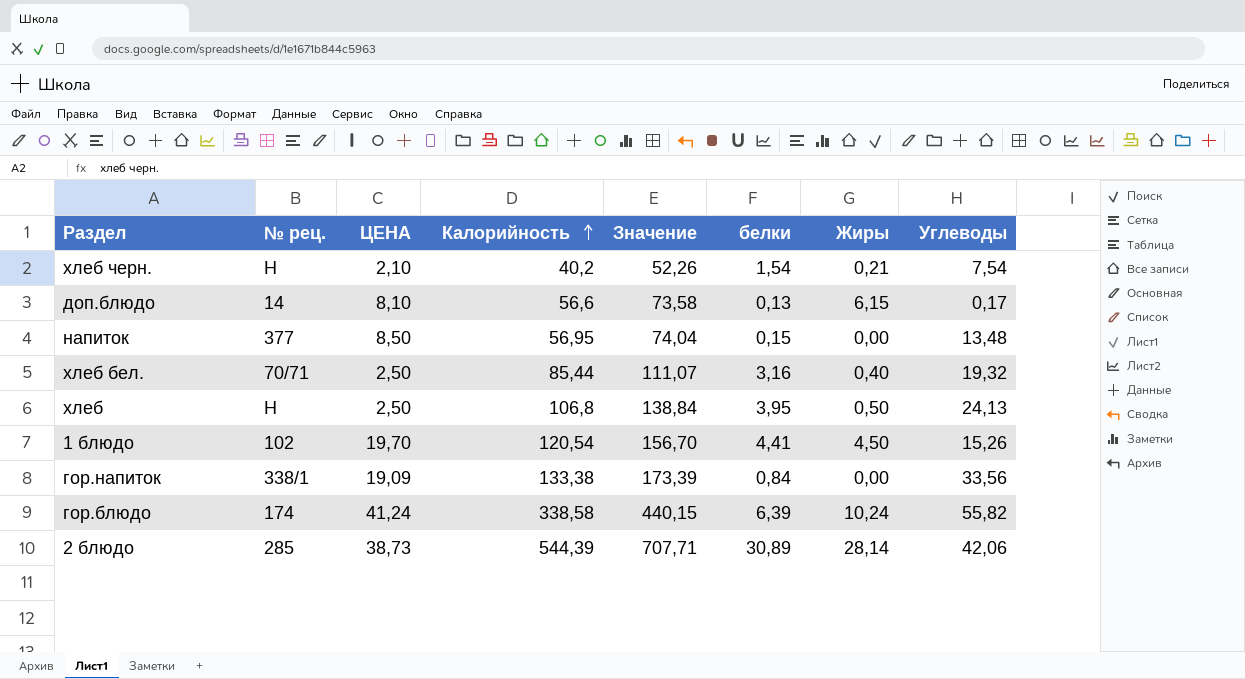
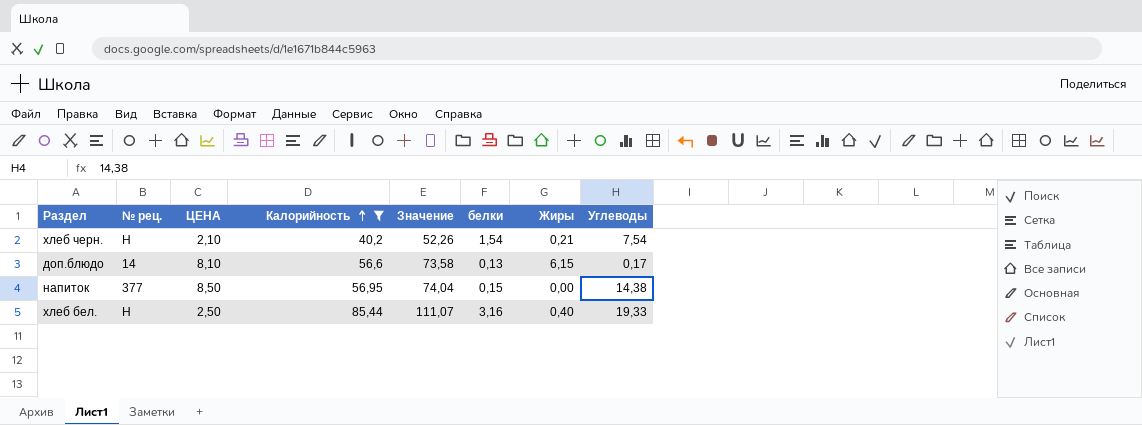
filter: none -> Калорийность <= 85,44
напиток | Углеводы: 13,48 -> 14,38
хлеб бел. | № рец.: 70/71 -> Н
хлеб бел. | Углеводы: 19,32 -> 19,33

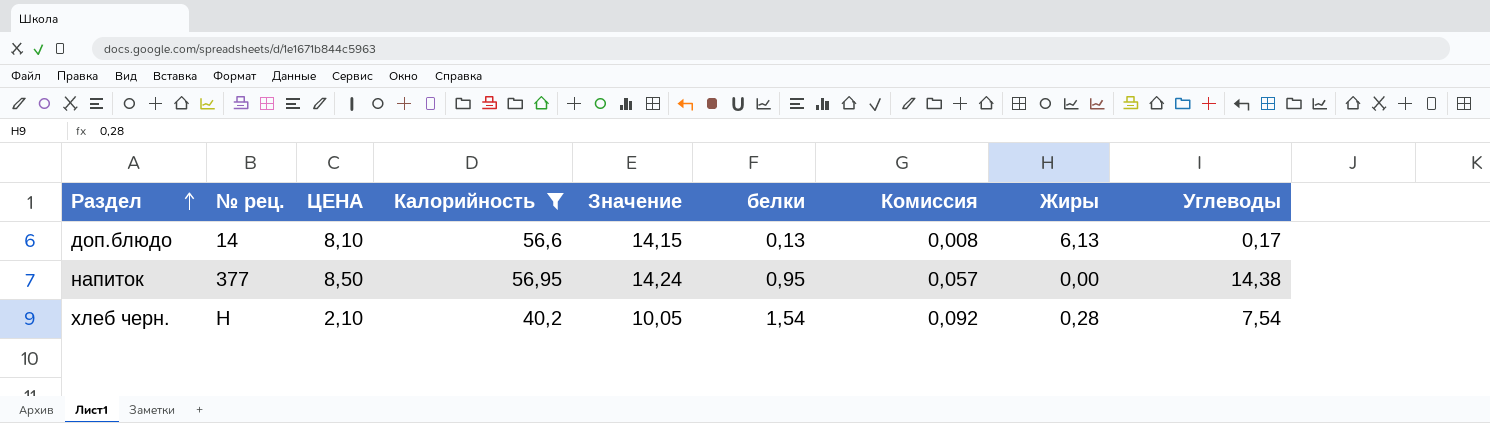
row order: Калорийность ascending -> Раздел ascending
column Значение | formula: [Калорийность] * 1,3 -> [Калорийность] * 0,25
column Комиссия | formula: none -> [белки] * 0,06
row хлеб бел.: Н | 2,50 | 85,44 | 111,07 | 3,16 | 0,40 | 19,33 -> none
доп.блюдо | Жиры: 6,15 -> 6,13
напиток | белки: 0,15 -> 0,95
хлеб черн. | Жиры: 0,21 -> 0,28

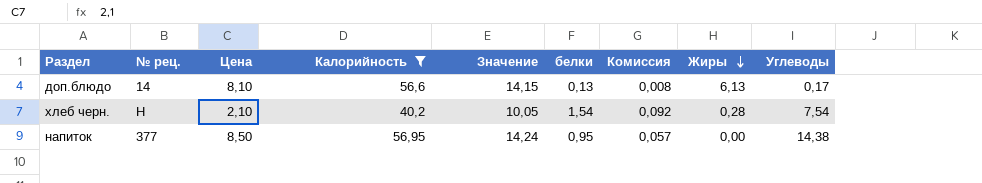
row order: Раздел ascending -> Жиры descending
column name: ЦЕНА -> Цена

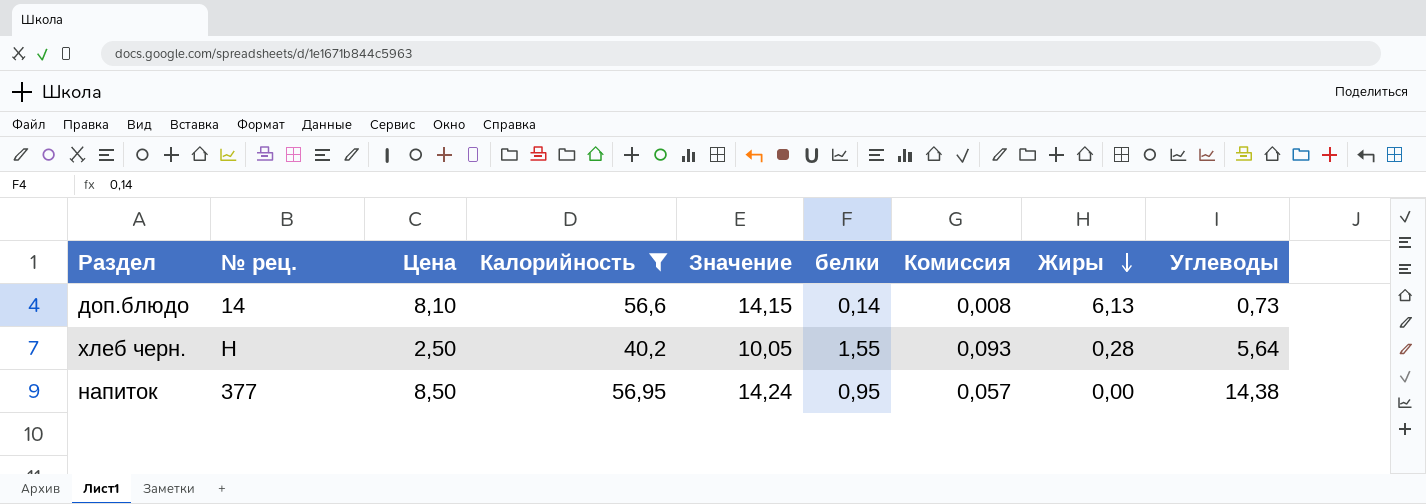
доп.блюдо | белки: 0,13 -> 0,14
доп.блюдо | Углеводы: 0,17 -> 0,73
хлеб черн. | Цена: 2,10 -> 2,50
хлеб черн. | белки: 1,54 -> 1,55
хлеб черн. | Комиссия: 0,092 -> 0,093
хлеб черн. | Углеводы: 7,54 -> 5,64

